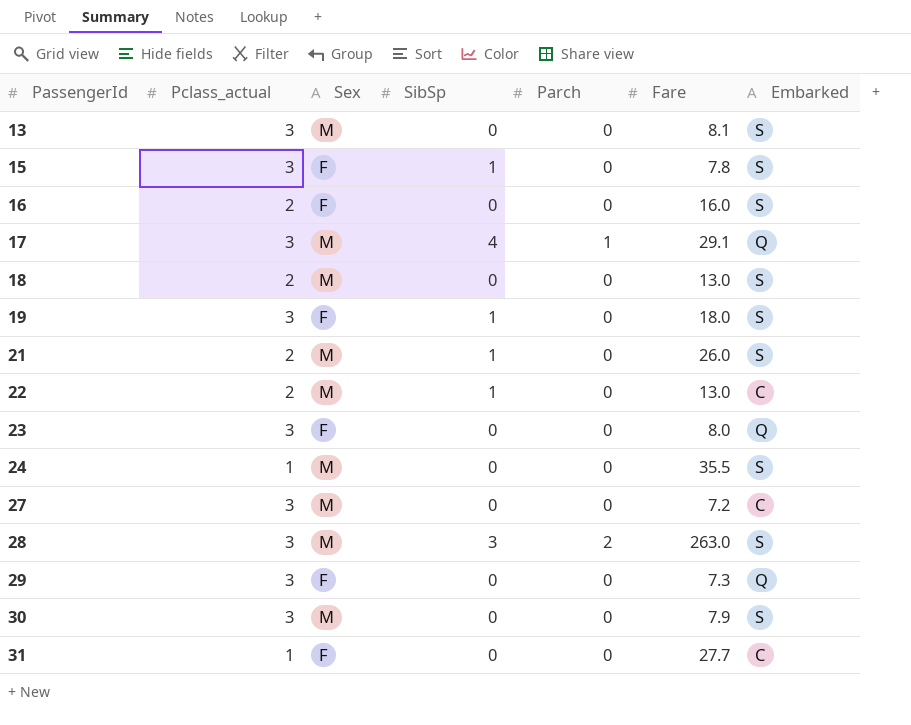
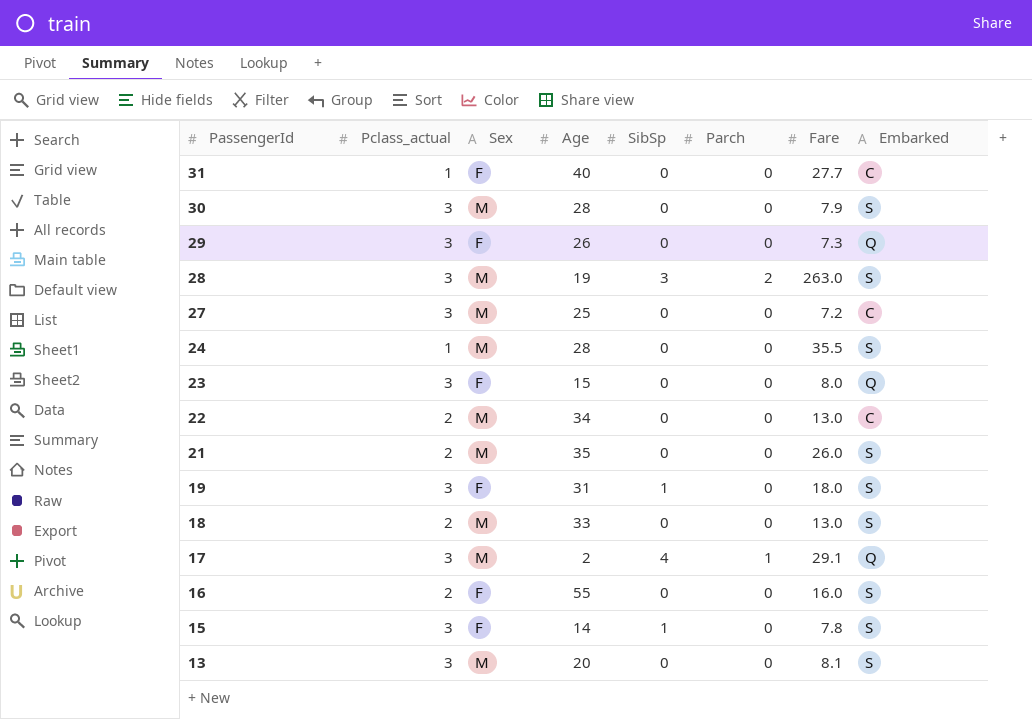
row order: PassengerId ascending -> PassengerId descending
column Age | position: none -> 4
22 | SibSp: 1 -> 0
21 | SibSp: 1 -> 0

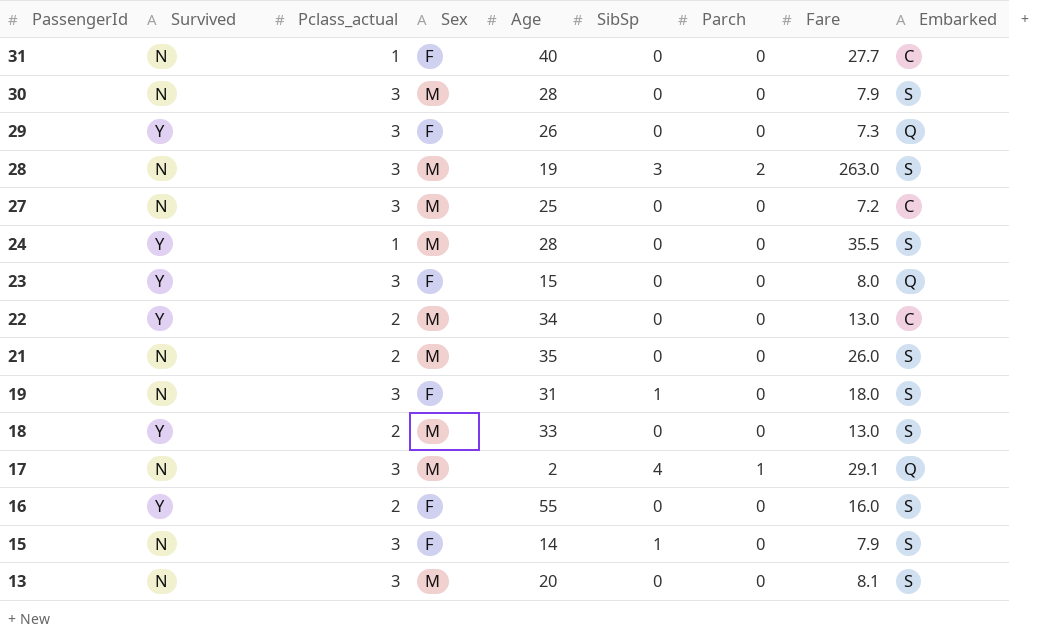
column Survived | position: none -> 2
15 | Fare: 7.8 -> 7.9

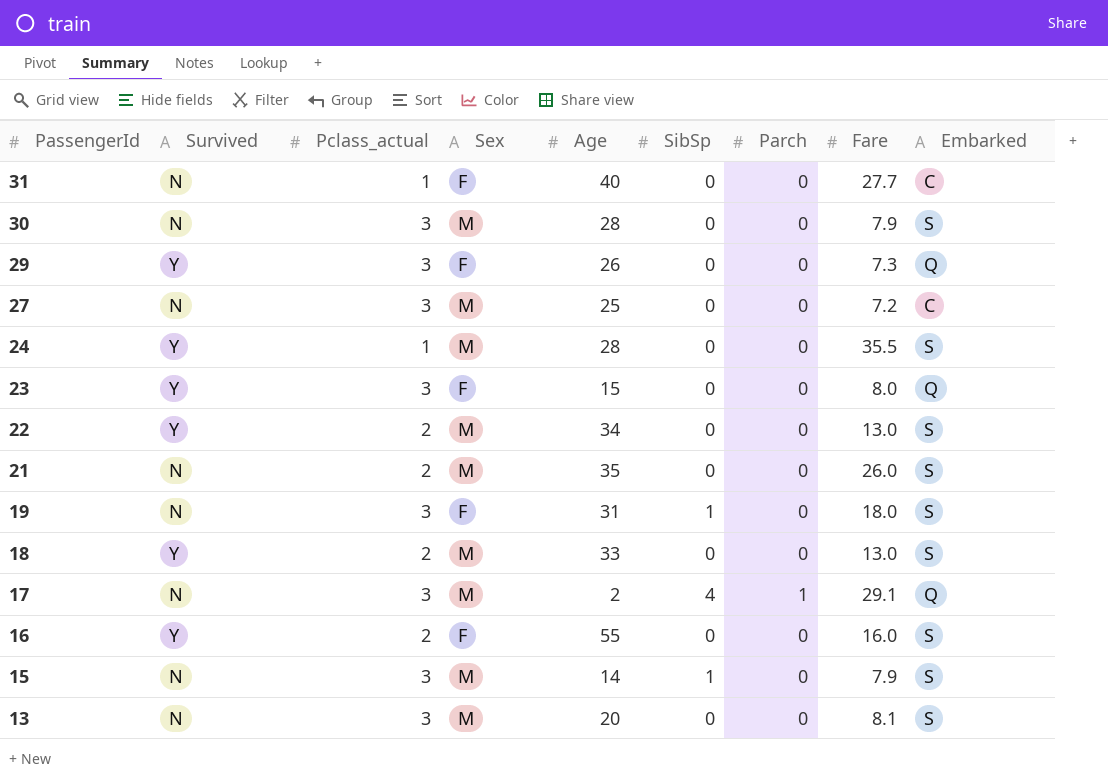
row 28: N | 3 | M | 19 | 3 | 2 | 263.0 | S -> none
22 | Embarked: C -> S
15 | Sex: F -> M

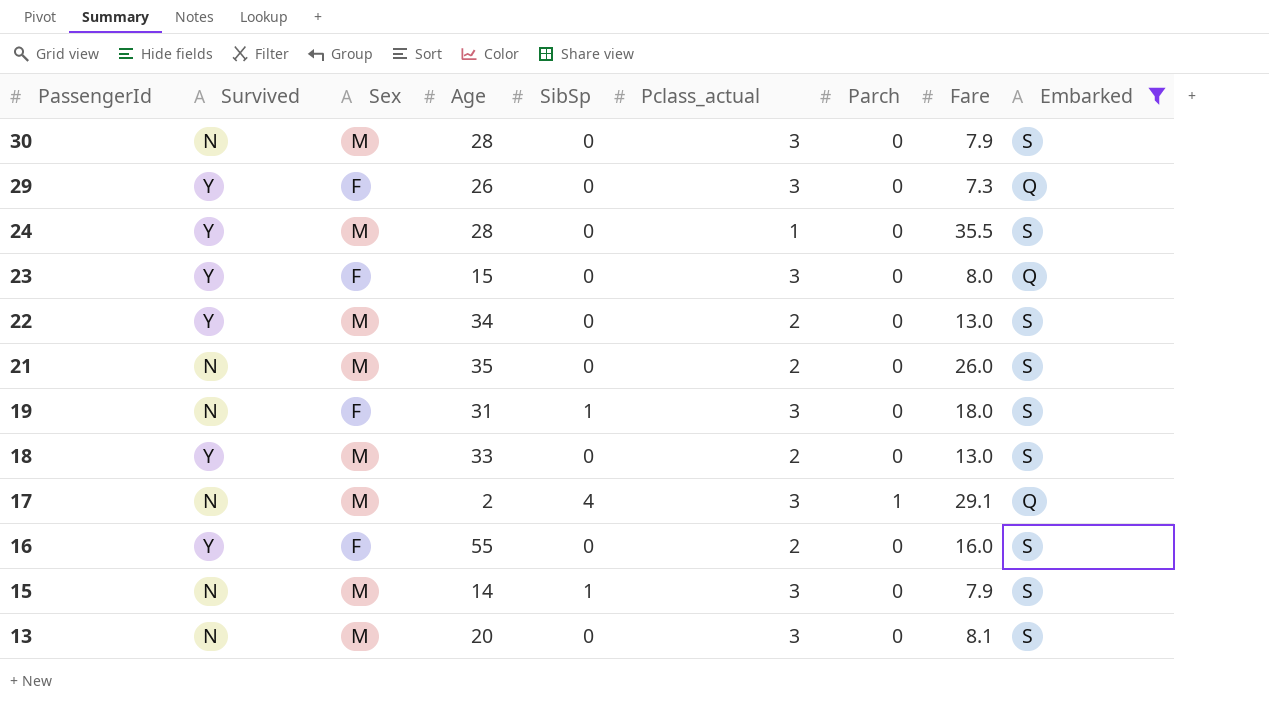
filter: none -> Embarked != C
column Pclass_actual | position: 3 -> 6

